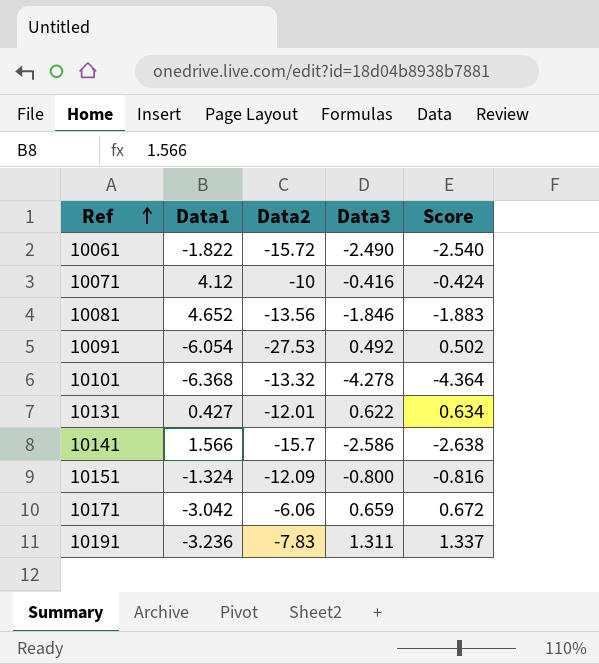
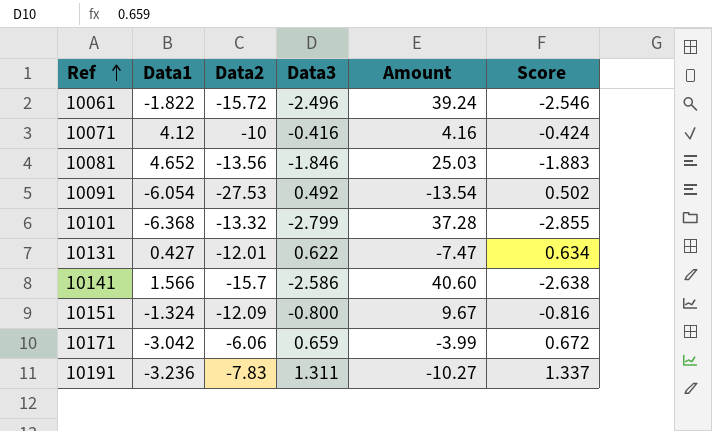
column Amount | formula: none -> [Data2] * [Data3]
10061 | Data3: -2.490 -> -2.496
10061 | Score: -2.540 -> -2.546
10101 | Data3: -4.278 -> -2.799
10101 | Score: -4.364 -> -2.855

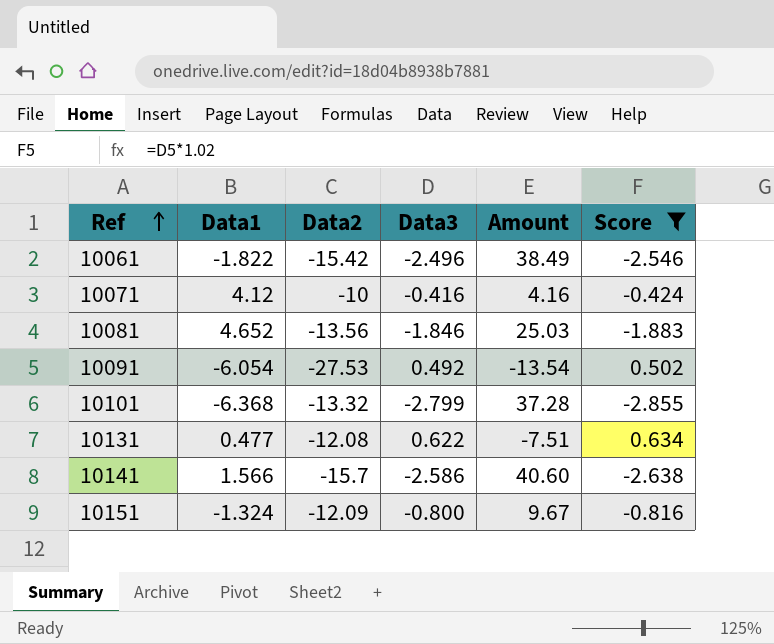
filter: none -> Score <= 0.634
10061 | Data2: -15.72 -> -15.42
10061 | Amount: 39.24 -> 38.49
10131 | Data1: 0.427 -> 0.477
10131 | Data2: -12.01 -> -12.08
10131 | Amount: -7.47 -> -7.51

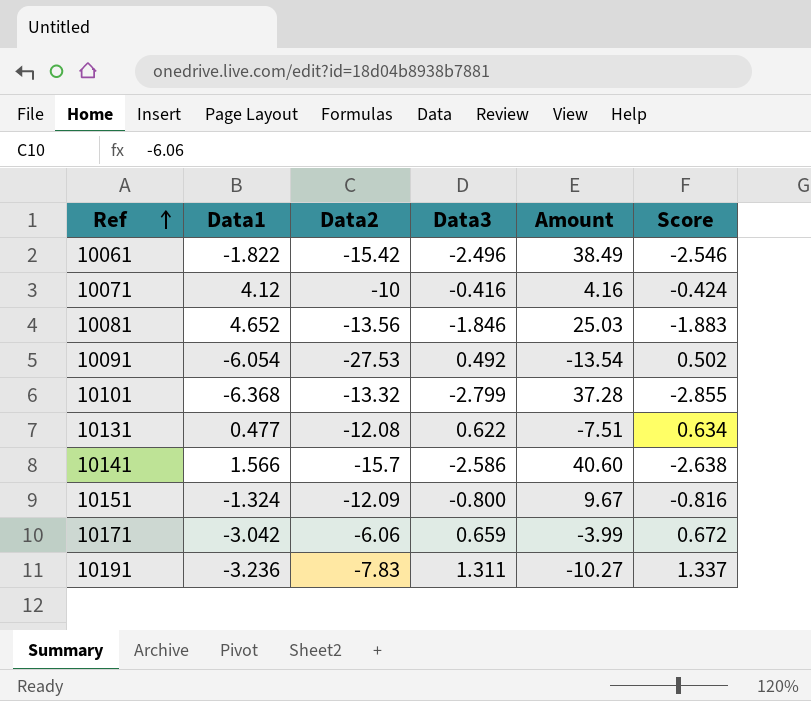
filter: Score <= 0.634 -> none

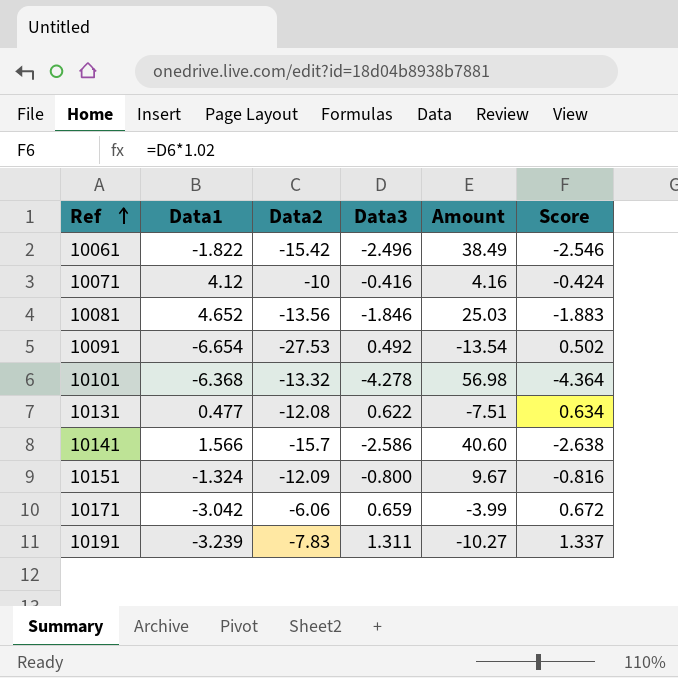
10091 | Data1: -6.054 -> -6.654
10101 | Data3: -2.799 -> -4.278
10101 | Amount: 37.28 -> 56.98
10101 | Score: -2.855 -> -4.364
10191 | Data1: -3.236 -> -3.239

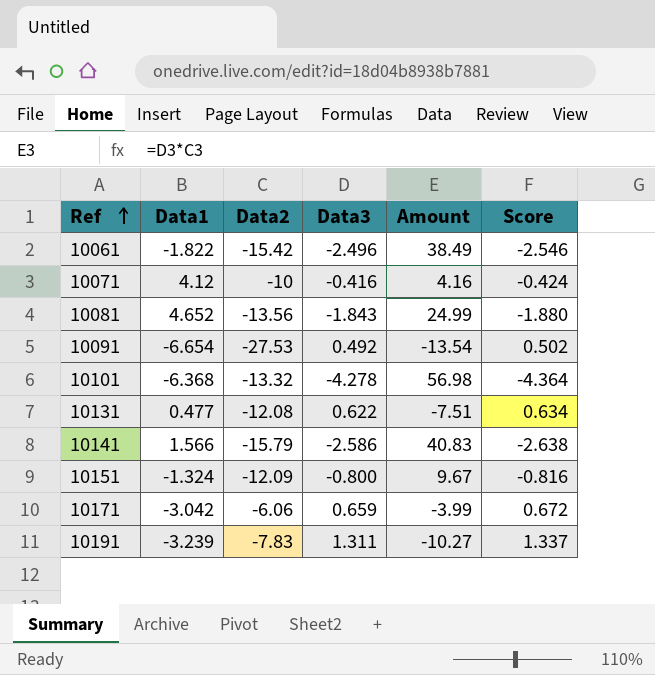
10081 | Data3: -1.846 -> -1.843
10081 | Amount: 25.03 -> 24.99
10081 | Score: -1.883 -> -1.880
10141 | Data2: -15.7 -> -15.79
10141 | Amount: 40.60 -> 40.83

